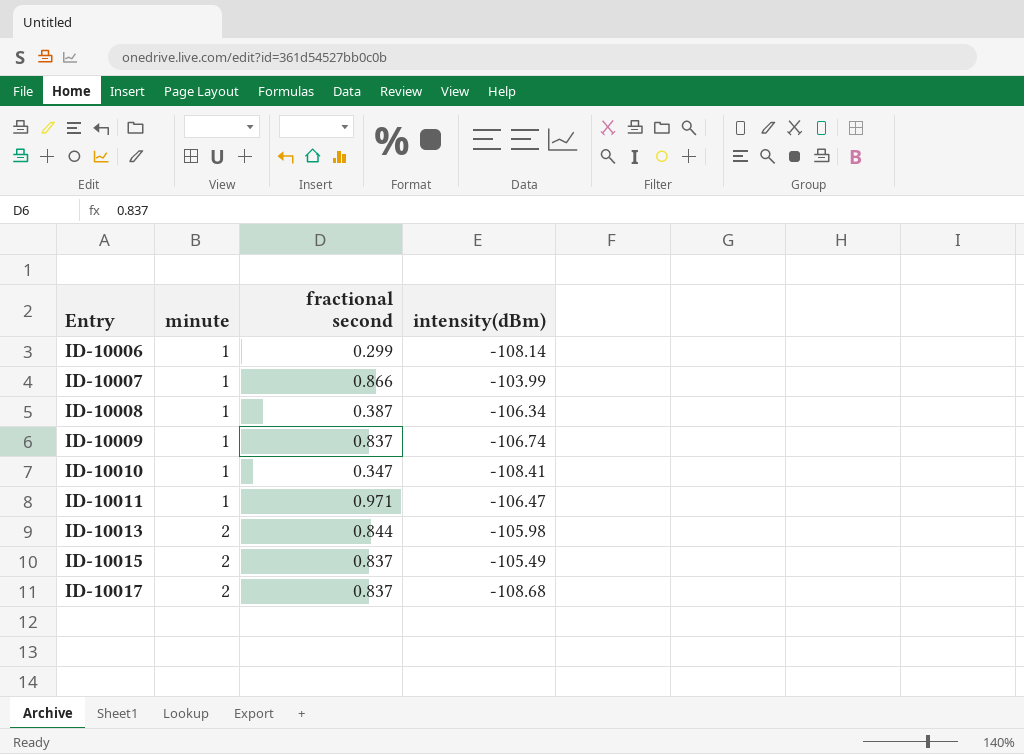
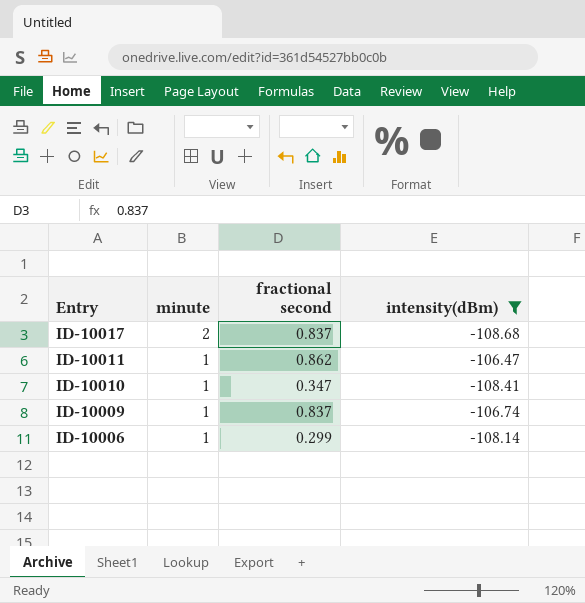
filter: none -> intensity(dBm) <= -106.47
row order: Entry ascending -> Entry descending
ID-10011 | fractional second: 0.971 -> 0.862

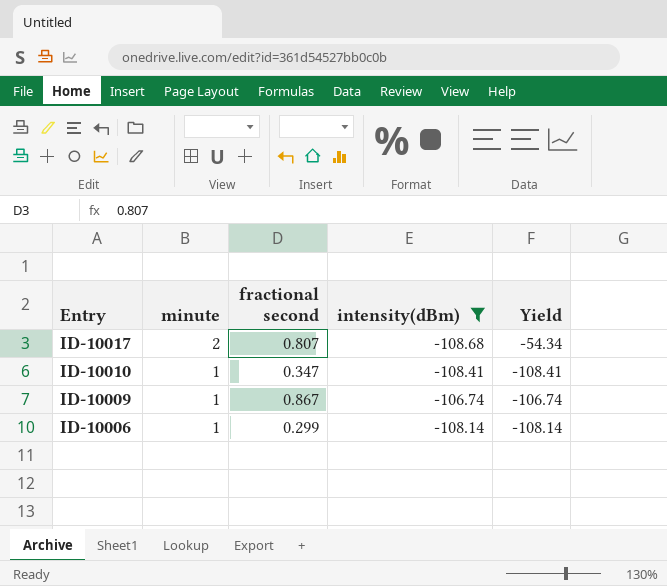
column Yield | formula: none -> [intensity(dBm)] / [minute]
row ID-10011: 1 | 0.862 | -106.47 -> none
ID-10017 | fractional second: 0.837 -> 0.807
ID-10009 | fractional second: 0.837 -> 0.867

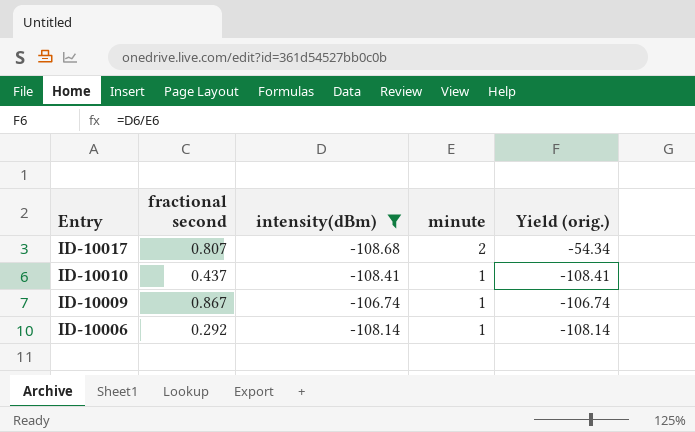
column minute | position: 2 -> 4
column name: Yield -> Yield (orig.)
ID-10010 | fractional second: 0.347 -> 0.437
ID-10006 | fractional second: 0.299 -> 0.292

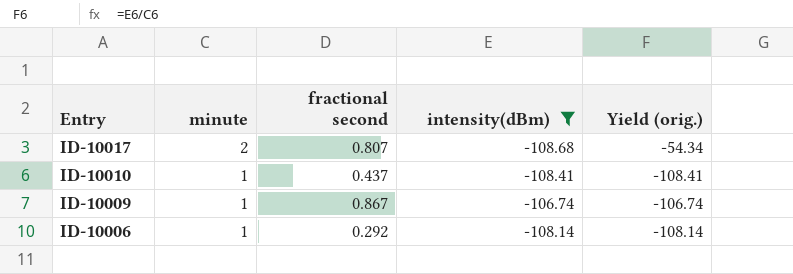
column minute | position: 4 -> 2

